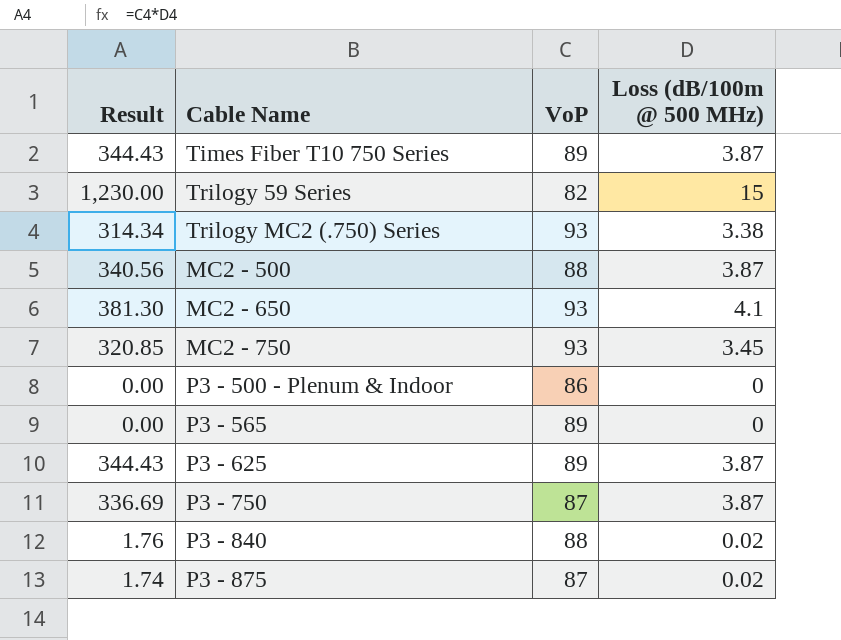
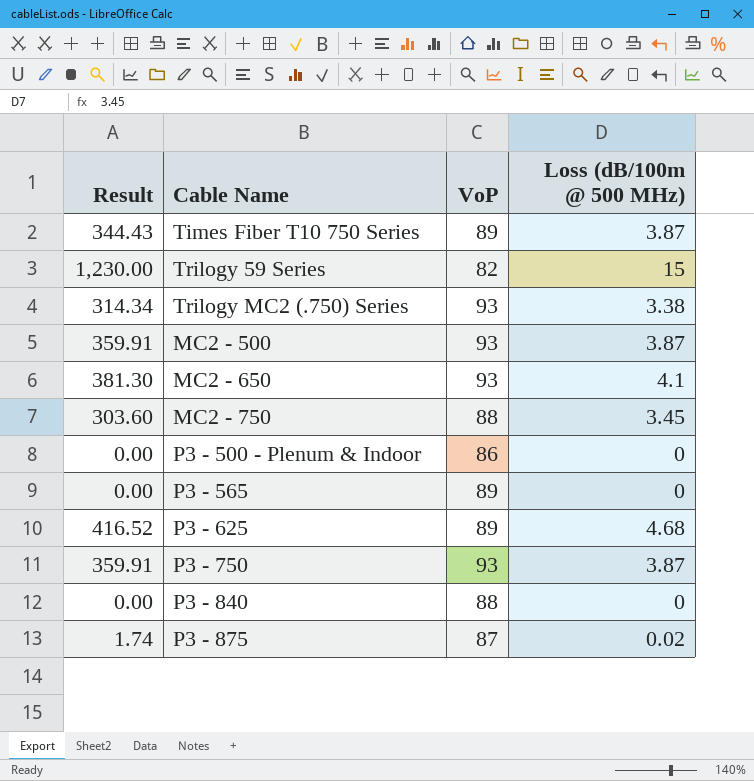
MC2 - 500 | Result: 340.56 -> 359.91
MC2 - 500 | VoP: 88 -> 93
MC2 - 750 | Result: 320.85 -> 303.60
MC2 - 750 | VoP: 93 -> 88
P3 - 625 | Result: 344.43 -> 416.52
P3 - 625 | Loss (dB/100m @ 500 MHz): 3.87 -> 4.68
P3 - 750 | Result: 336.69 -> 359.91
P3 - 750 | VoP: 87 -> 93
P3 - 840 | Result: 1.76 -> 0.00
P3 - 840 | Loss (dB/100m @ 500 MHz): 0.02 -> 0

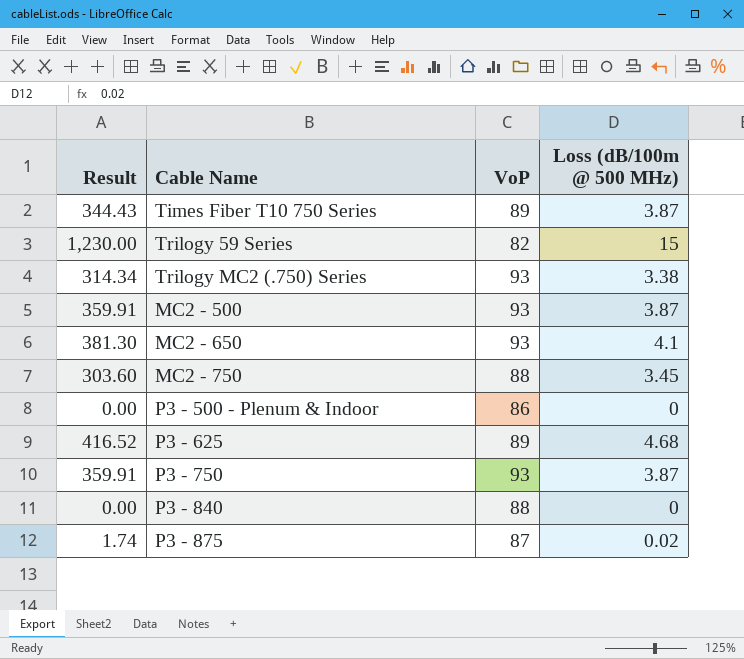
row P3 - 565: 0.00 | 89 | 0 -> none

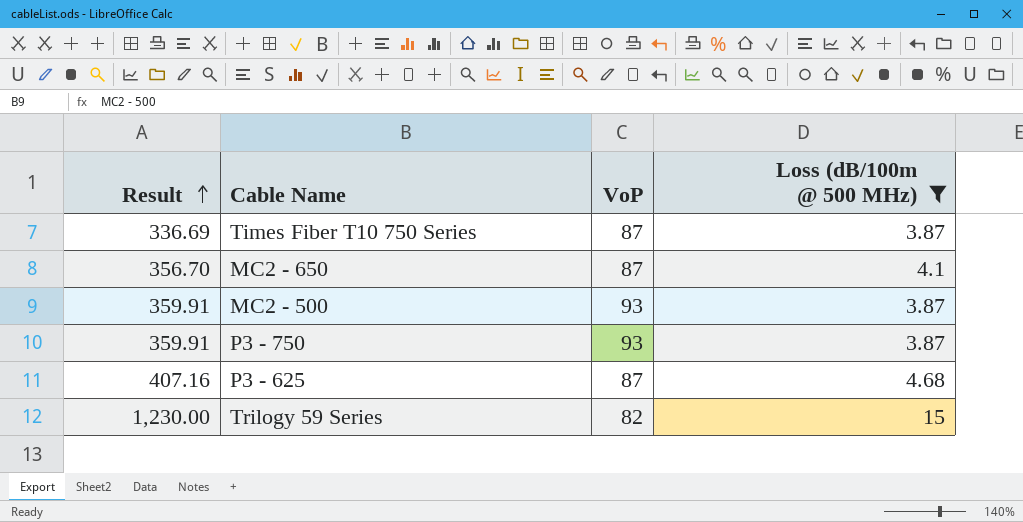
filter: none -> Loss (dB/100m @ 500 MHz) >= 3.87
row order: none -> Result ascending
Times Fiber T10 750 Series | Result: 344.43 -> 336.69
Times Fiber T10 750 Series | VoP: 89 -> 87
MC2 - 650 | Result: 381.30 -> 356.70
MC2 - 650 | VoP: 93 -> 87
P3 - 625 | Result: 416.52 -> 407.16
P3 - 625 | VoP: 89 -> 87

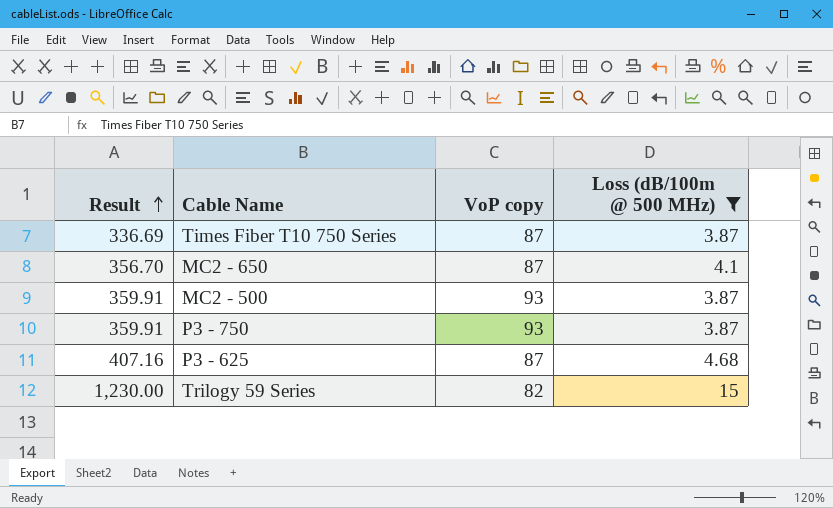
column name: VoP -> VoP copy

